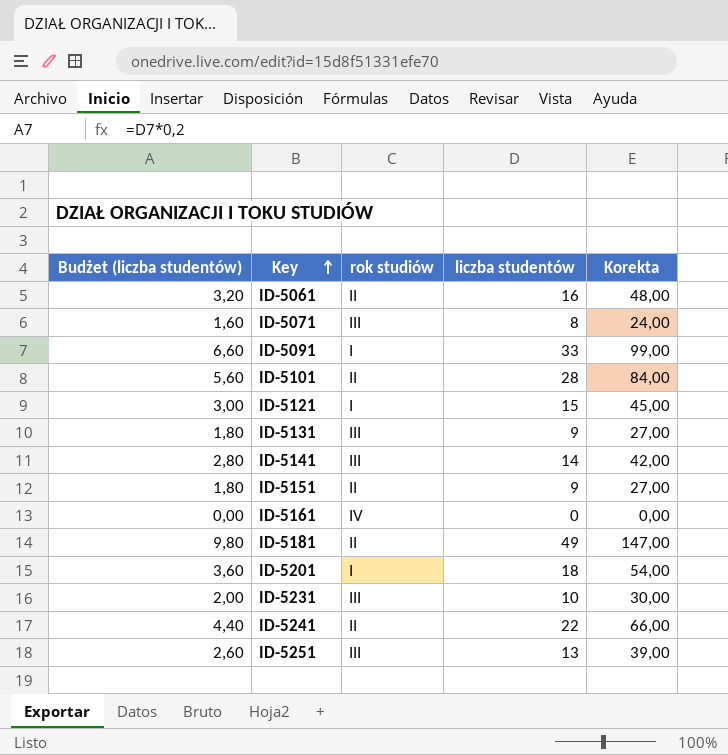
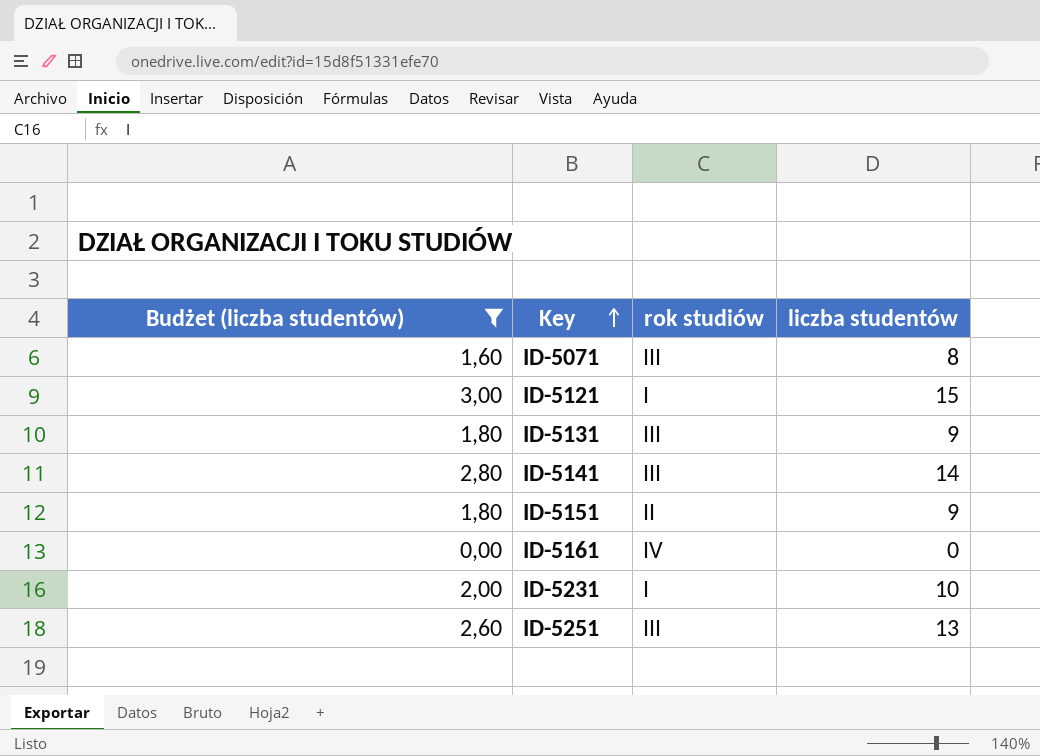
filter: none -> Budżet (liczba studentów) <= 3,00
column Korekta | formula: [liczba studentów] * 3 -> none
ID-5231 | rok studiów: III -> I

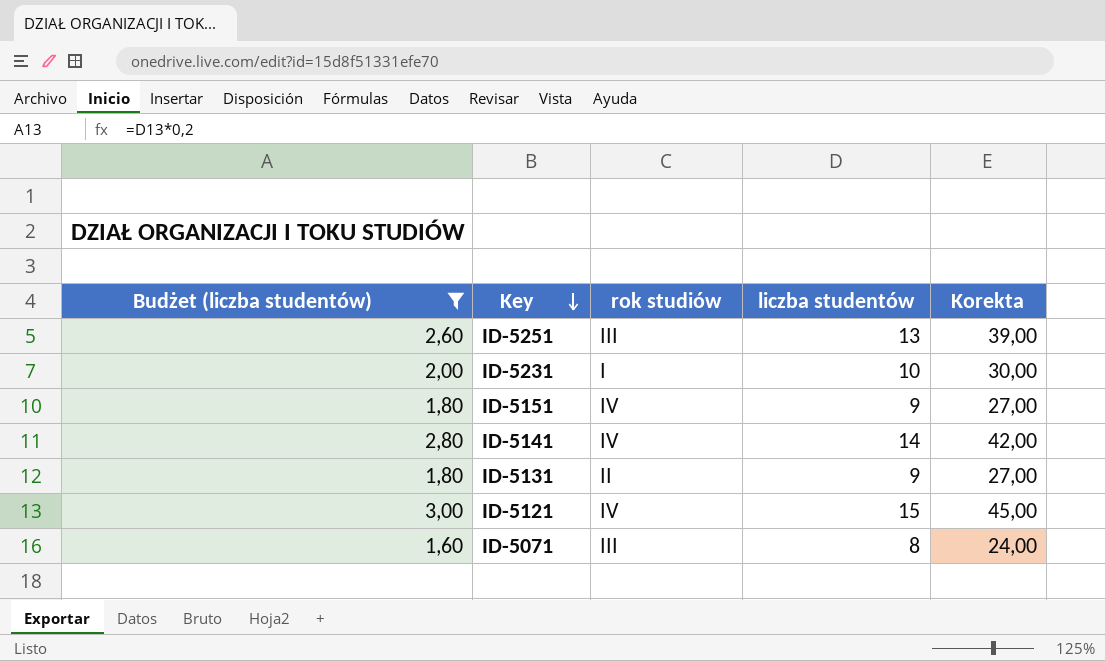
row order: Key ascending -> Key descending
column Korekta | formula: none -> [liczba studentów] * 3
row ID-5161: 0,00 | IV | 0 -> none
ID-5151 | rok studiów: II -> IV
ID-5141 | rok studiów: III -> IV
ID-5131 | rok studiów: III -> II
ID-5121 | rok studiów: I -> IV

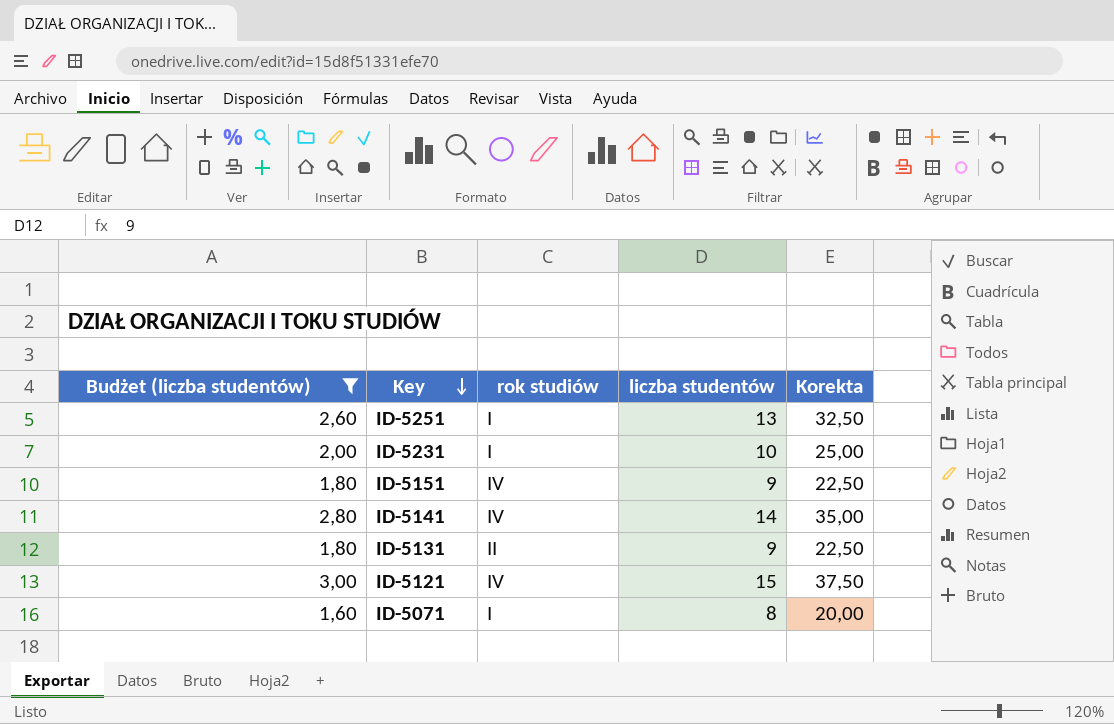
column Korekta | formula: [liczba studentów] * 3 -> [liczba studentów] * 2,5
ID-5251 | rok studiów: III -> I
ID-5071 | rok studiów: III -> I

